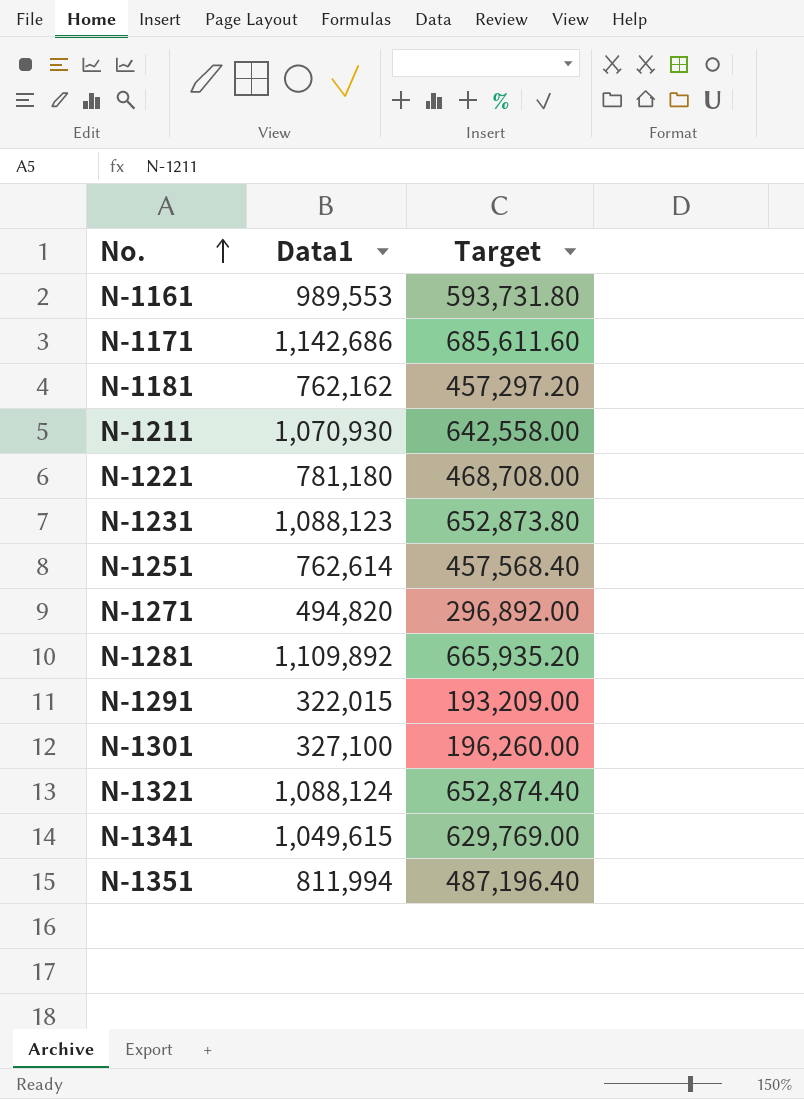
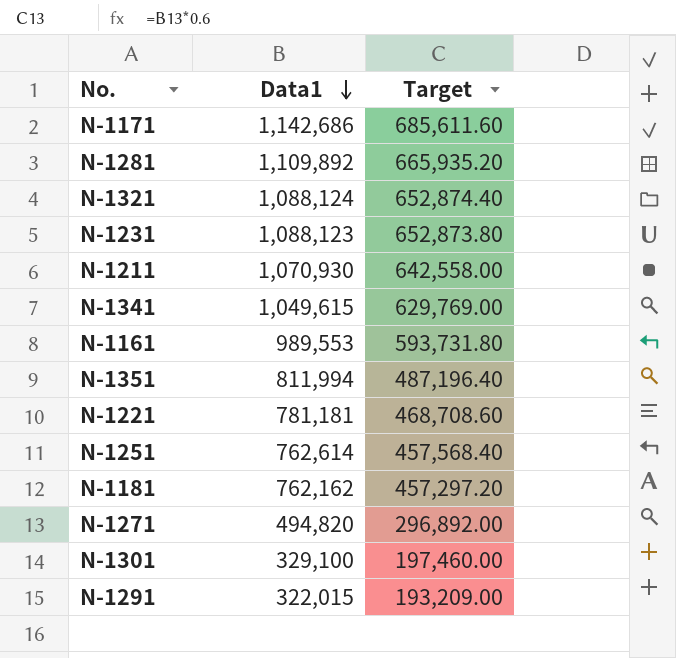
row order: No. ascending -> Data1 descending
N-1221 | Data1: 781,180 -> 781,181
N-1221 | Target: 468,708.00 -> 468,708.60
N-1301 | Data1: 327,100 -> 329,100
N-1301 | Target: 196,260.00 -> 197,460.00

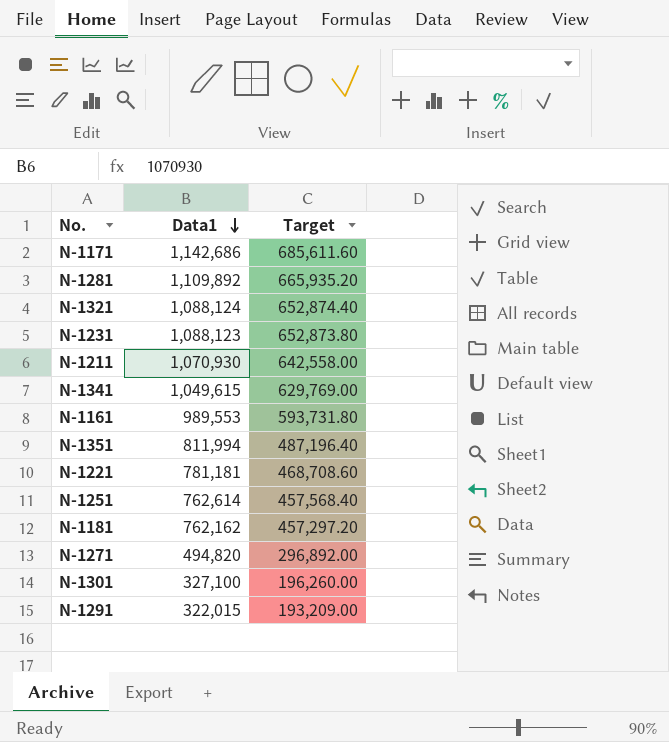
N-1301 | Data1: 329,100 -> 327,100
N-1301 | Target: 197,460.00 -> 196,260.00

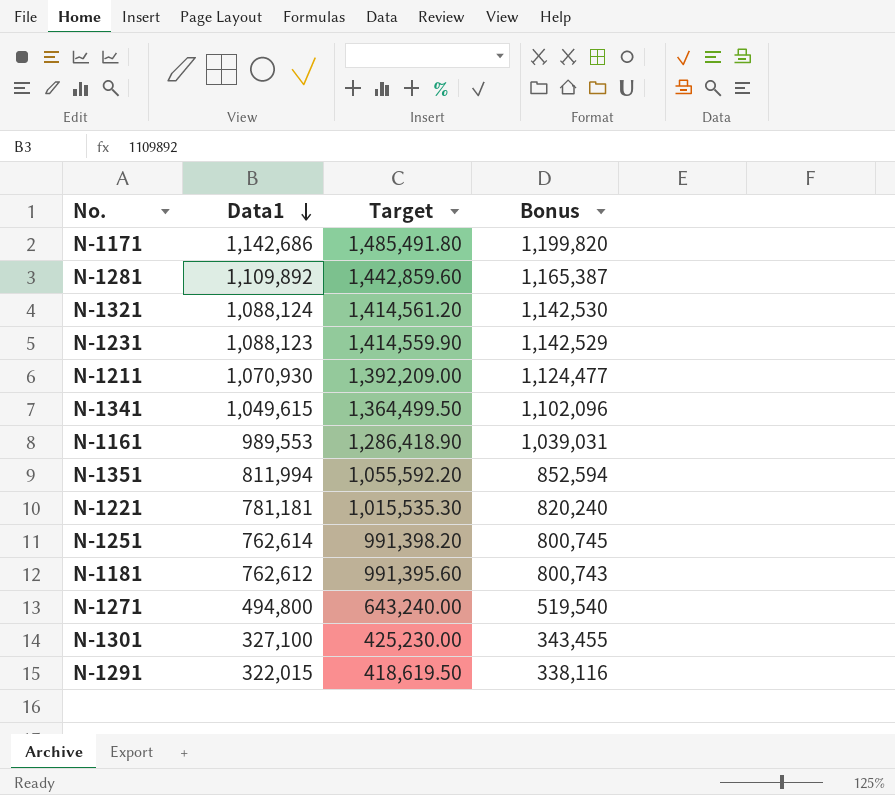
column Target | formula: [Data1] * 0.6 -> [Data1] * 1.3
column Bonus | formula: none -> [Data1] * 1.05
N-1181 | Data1: 762,162 -> 762,612
N-1271 | Data1: 494,820 -> 494,800

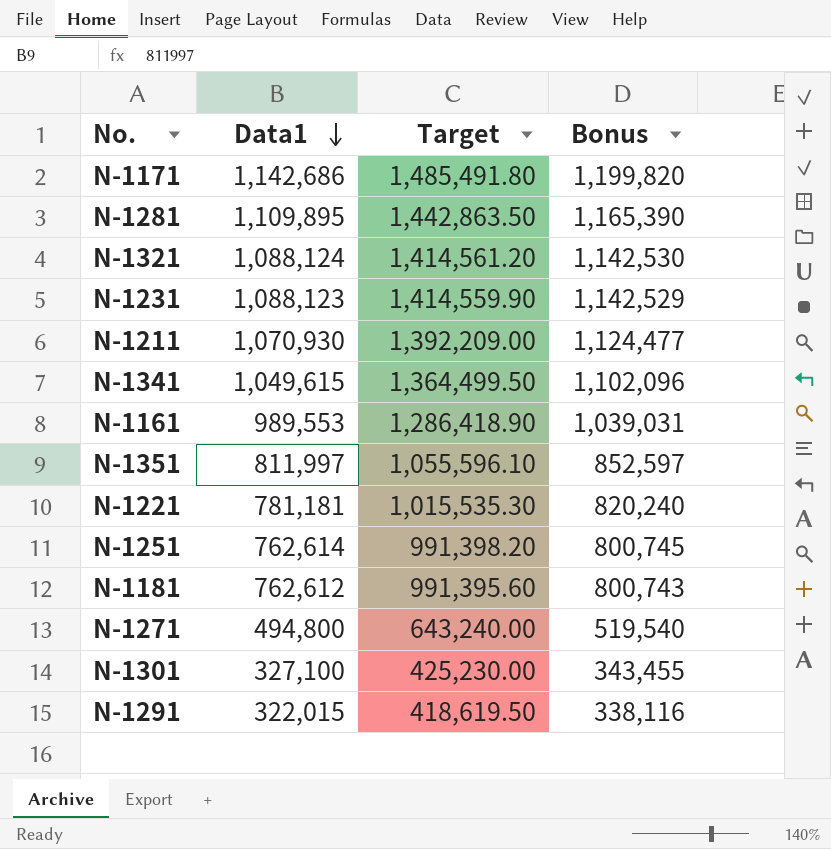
N-1281 | Data1: 1,109,892 -> 1,109,895
N-1281 | Target: 1,442,859.60 -> 1,442,863.50
N-1281 | Bonus: 1,165,387 -> 1,165,390
N-1351 | Data1: 811,994 -> 811,997
N-1351 | Target: 1,055,592.20 -> 1,055,596.10
N-1351 | Bonus: 852,594 -> 852,597

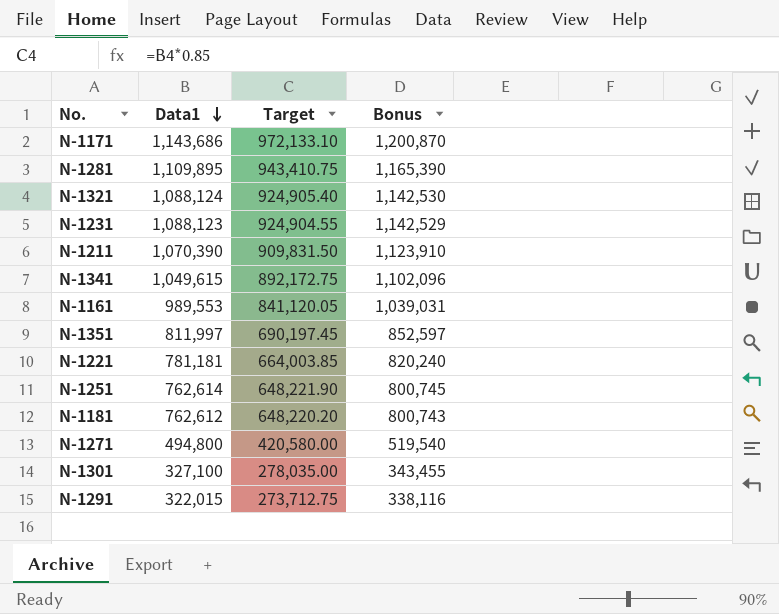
column Target | formula: [Data1] * 1.3 -> [Data1] * 0.85
N-1171 | Data1: 1,142,686 -> 1,143,686
N-1171 | Bonus: 1,199,820 -> 1,200,870
N-1211 | Data1: 1,070,930 -> 1,070,390
N-1211 | Bonus: 1,124,477 -> 1,123,910

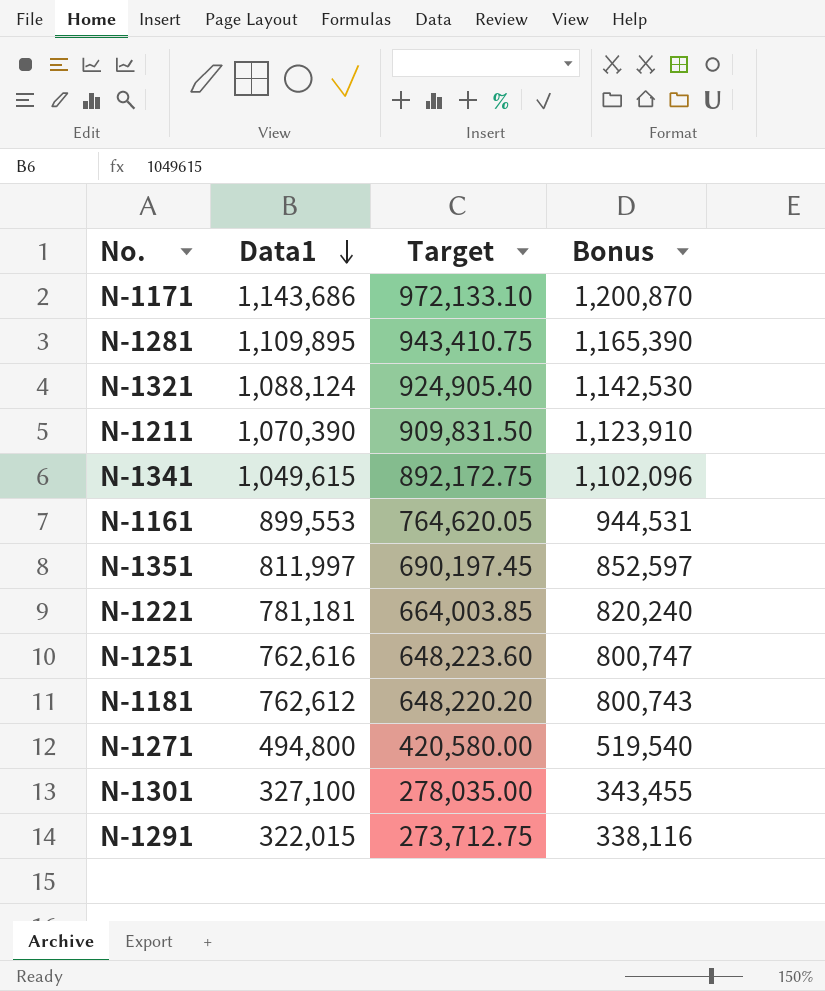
row N-1231: 1,088,123 | 924,904.55 | 1,142,529 -> none
N-1161 | Data1: 989,553 -> 899,553
N-1161 | Target: 841,120.05 -> 764,620.05
N-1161 | Bonus: 1,039,031 -> 944,531
N-1251 | Data1: 762,614 -> 762,616
N-1251 | Target: 648,221.90 -> 648,223.60
N-1251 | Bonus: 800,745 -> 800,747

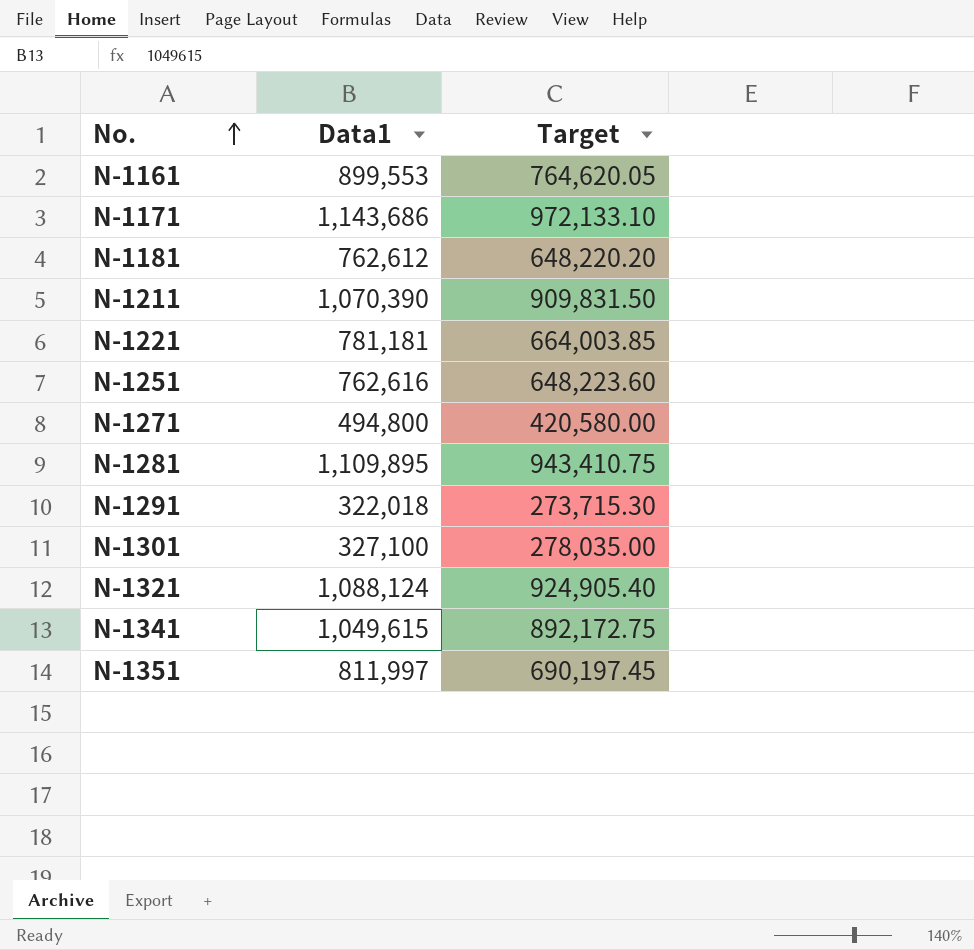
row order: Data1 descending -> No. ascending
column Bonus | formula: [Data1] * 1.05 -> none
N-1291 | Data1: 322,015 -> 322,018
N-1291 | Target: 273,712.75 -> 273,715.30

